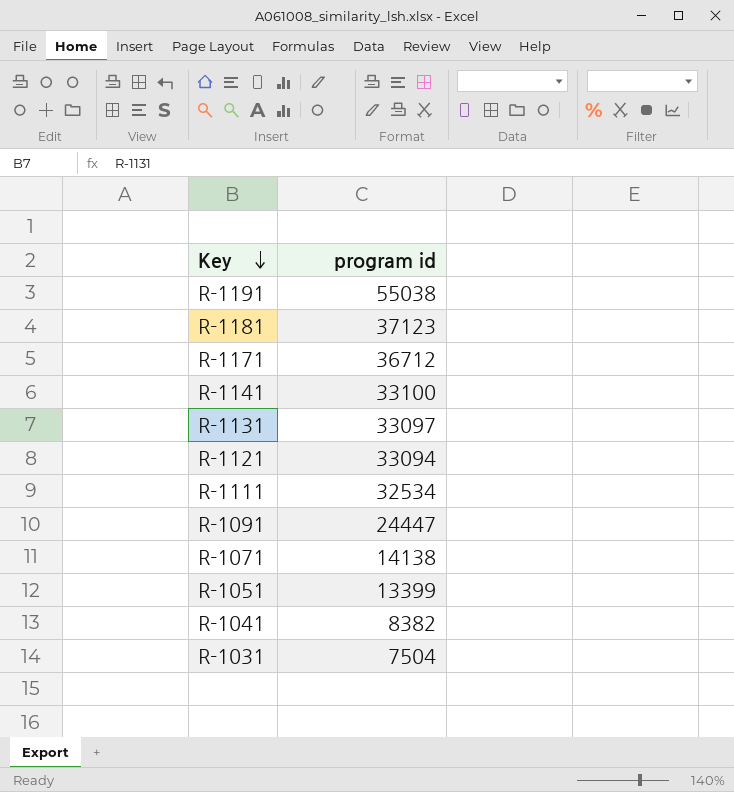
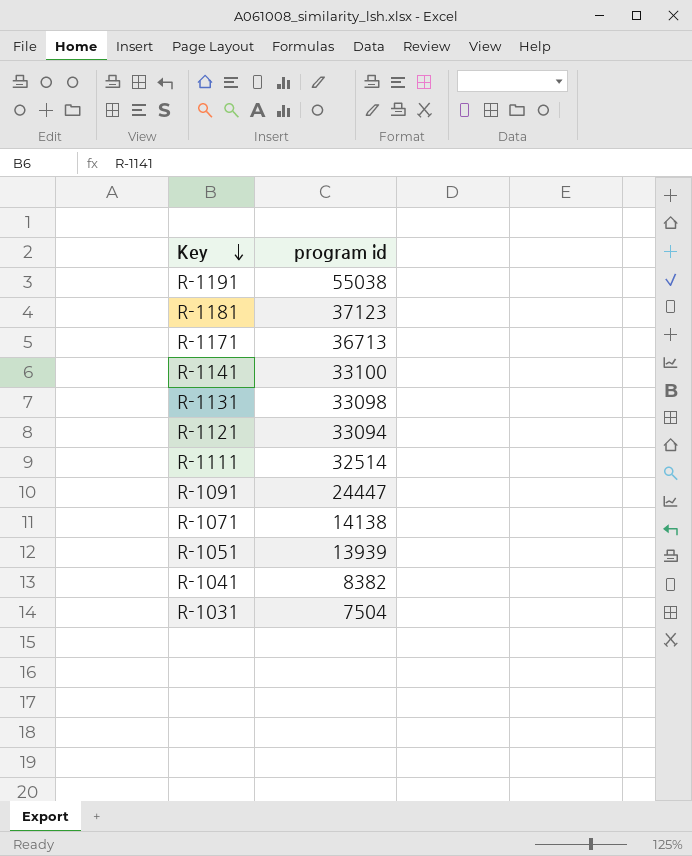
R-1171 | program id: 36712 -> 36713
R-1131 | program id: 33097 -> 33098
R-1111 | program id: 32534 -> 32514
R-1051 | program id: 13399 -> 13939

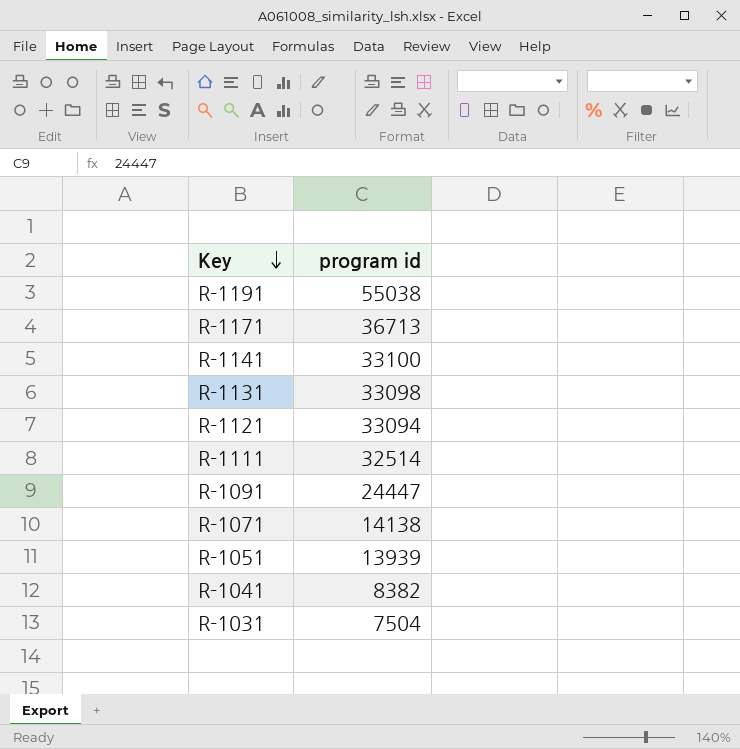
row R-1181: 37123 -> none

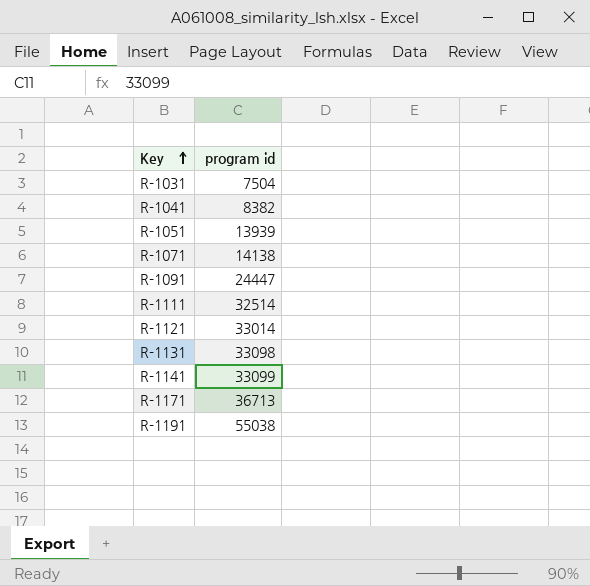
row order: Key descending -> Key ascending
R-1121 | program id: 33094 -> 33014
R-1141 | program id: 33100 -> 33099

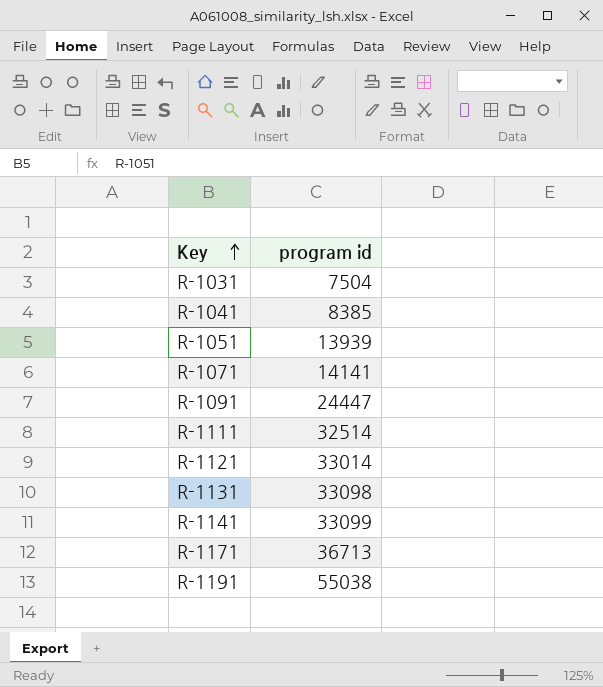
R-1041 | program id: 8382 -> 8385
R-1071 | program id: 14138 -> 14141

